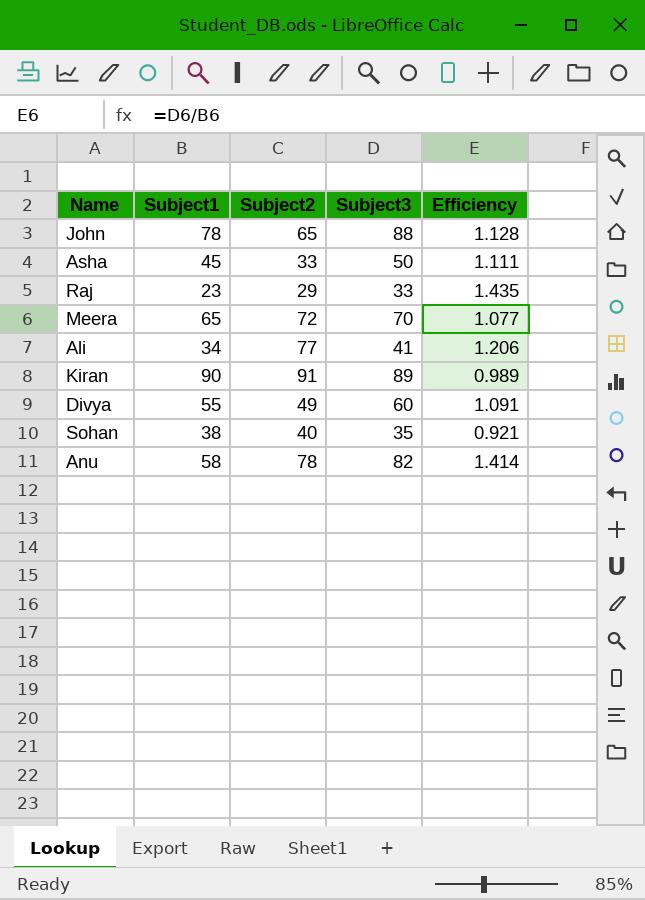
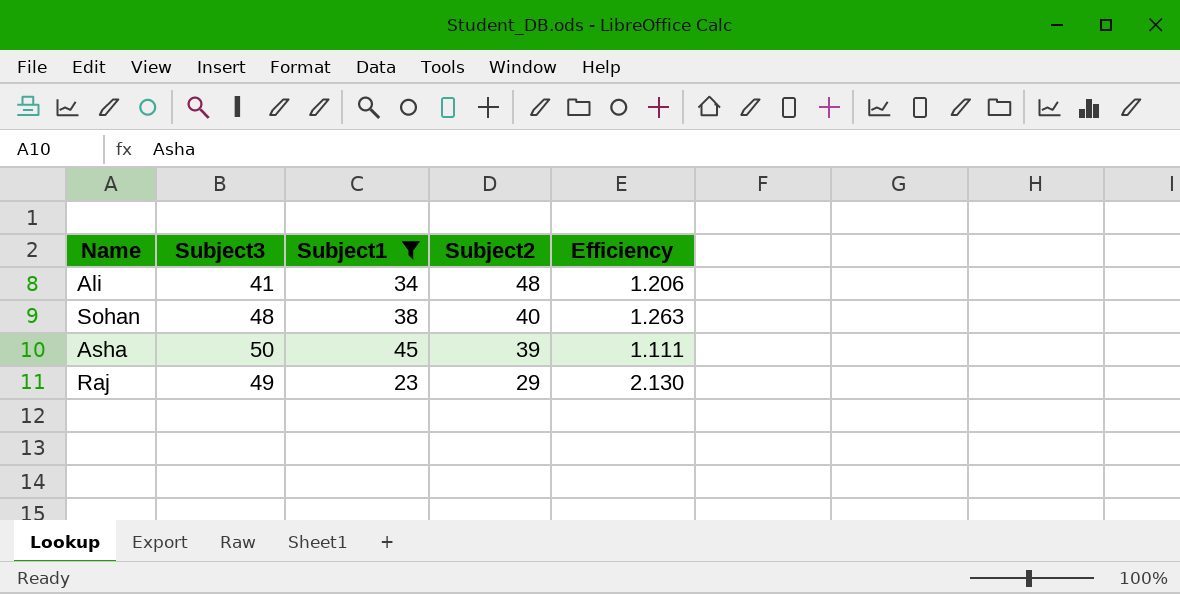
filter: none -> Subject1 <= 45
row order: none -> Subject2 descending
column Subject3 | position: 4 -> 2
Ali | Subject2: 77 -> 48
Sohan | Subject3: 35 -> 48
Sohan | Efficiency: 0.921 -> 1.263
Asha | Subject2: 33 -> 39
Raj | Subject3: 33 -> 49
Raj | Efficiency: 1.435 -> 2.130

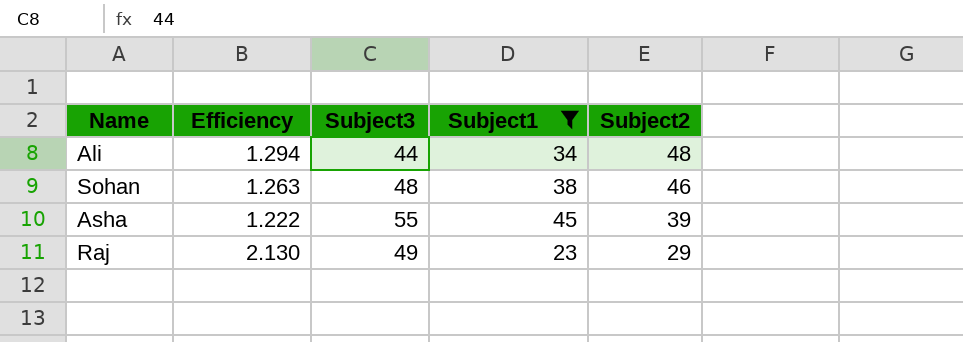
column Efficiency | position: 5 -> 2
Ali | Efficiency: 1.206 -> 1.294
Ali | Subject3: 41 -> 44
Sohan | Subject2: 40 -> 46
Asha | Efficiency: 1.111 -> 1.222
Asha | Subject3: 50 -> 55

